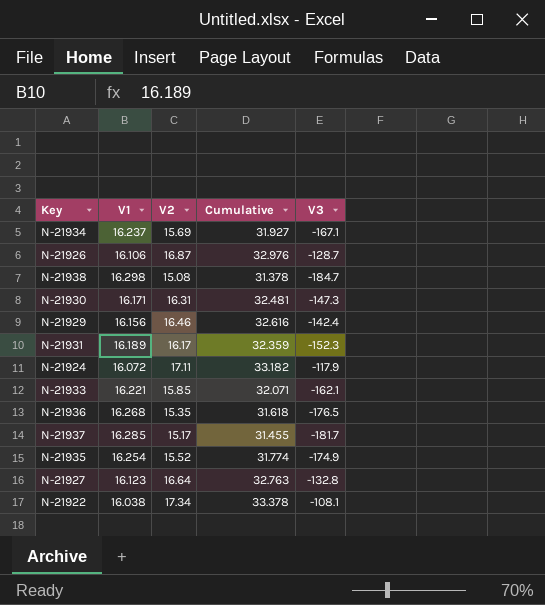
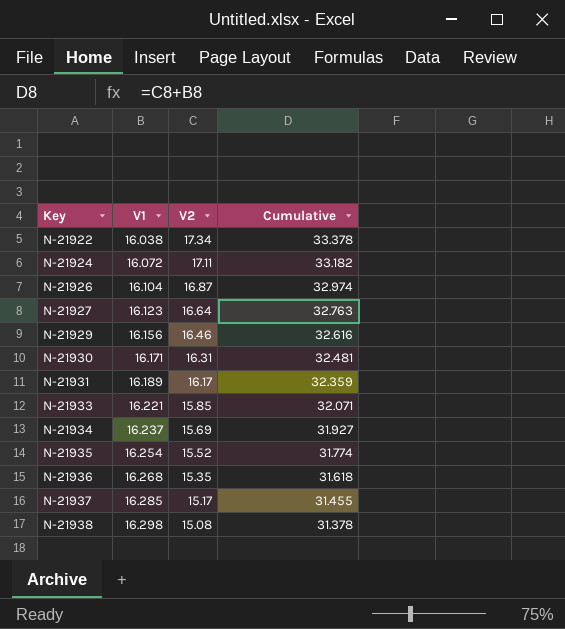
row order: none -> Key ascending
column V3 | position: 5 -> none
N-21926 | V1: 16.106 -> 16.104
N-21926 | Cumulative: 32.976 -> 32.974

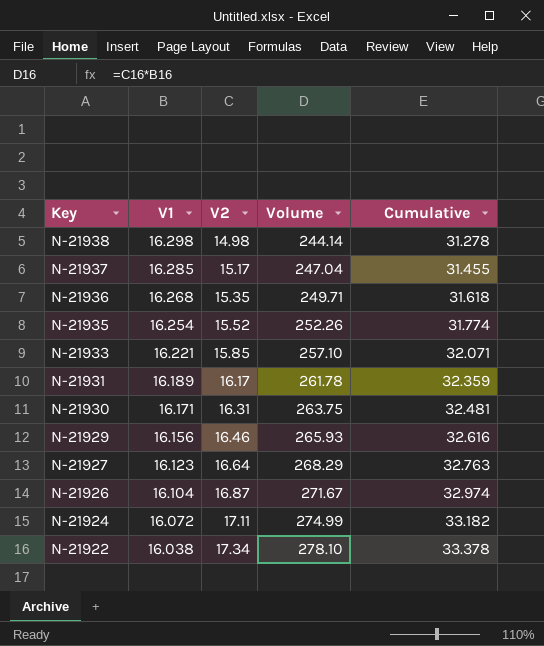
row order: Key ascending -> Key descending
column Volume | formula: none -> [V1] * [V2]
row N-21934: 16.237 | 15.69 | 31.927 -> none
N-21938 | V2: 15.08 -> 14.98
N-21938 | Cumulative: 31.378 -> 31.278

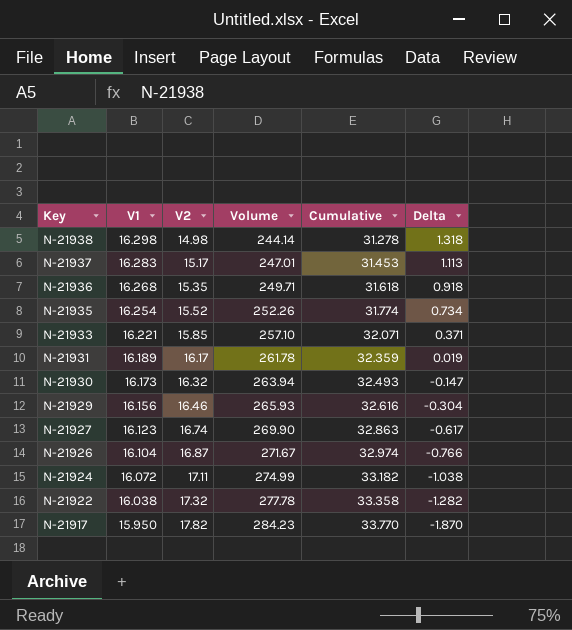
column Delta | formula: none -> [V1] - [V2]
N-21937 | V1: 16.285 -> 16.283
N-21937 | Volume: 247.04 -> 247.01
N-21937 | Cumulative: 31.455 -> 31.453
N-21930 | V1: 16.171 -> 16.173
N-21930 | V2: 16.31 -> 16.32
N-21930 | Volume: 263.75 -> 263.94
N-21930 | Cumulative: 32.481 -> 32.493
N-21927 | V2: 16.64 -> 16.74
N-21927 | Volume: 268.29 -> 269.90
N-21927 | Cumulative: 32.763 -> 32.863
N-21922 | V2: 17.34 -> 17.32
N-21922 | Volume: 278.10 -> 277.78
N-21922 | Cumulative: 33.378 -> 33.358
row N-21917: none -> 15.950 | 17.82 | 284.23 | 33.770 | -1.870

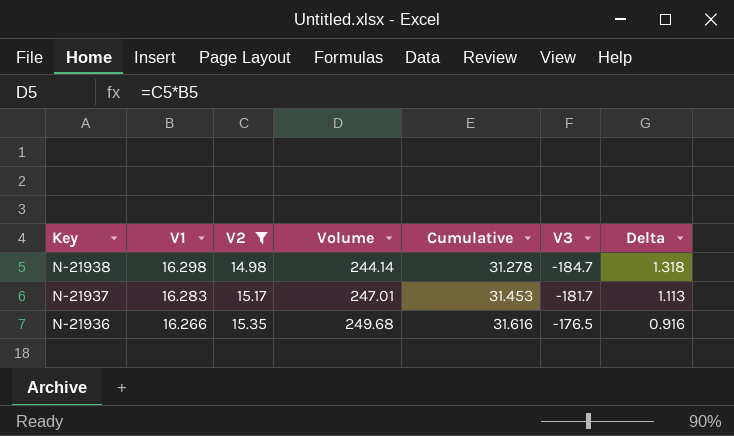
filter: none -> V2 <= 15.35
column V3 | position: none -> 6
N-21936 | V1: 16.268 -> 16.266
N-21936 | Volume: 249.71 -> 249.68
N-21936 | Cumulative: 31.618 -> 31.616
N-21936 | Delta: 0.918 -> 0.916

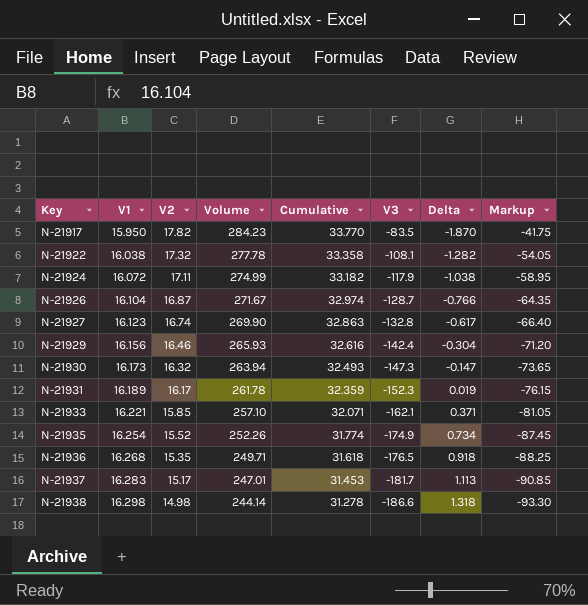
filter: V2 <= 15.35 -> none
row order: Key descending -> Key ascending
column Markup | formula: none -> [V3] * 0.5
N-21936 | V1: 16.266 -> 16.268
N-21936 | Volume: 249.68 -> 249.71
N-21936 | Cumulative: 31.616 -> 31.618
N-21936 | Delta: 0.916 -> 0.918
N-21938 | V3: -184.7 -> -186.6

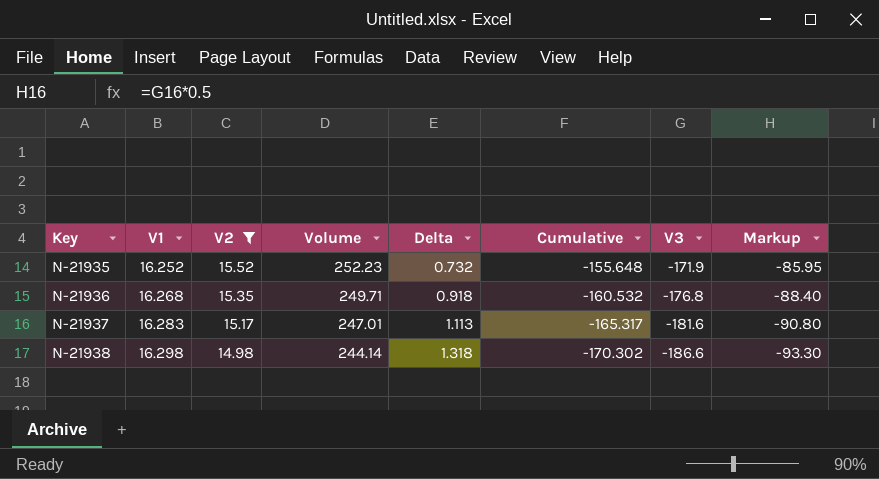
filter: none -> V2 <= 15.52
column Delta | position: 7 -> 5
column Cumulative | formula: [V1] + [V2] -> [V1] + [V3]
N-21935 | V1: 16.254 -> 16.252
N-21935 | Volume: 252.26 -> 252.23
N-21935 | Delta: 0.734 -> 0.732
N-21935 | V3: -174.9 -> -171.9
N-21935 | Markup: -87.45 -> -85.95
N-21936 | V3: -176.5 -> -176.8
N-21936 | Markup: -88.25 -> -88.40
N-21937 | V3: -181.7 -> -181.6
N-21937 | Markup: -90.85 -> -90.80

